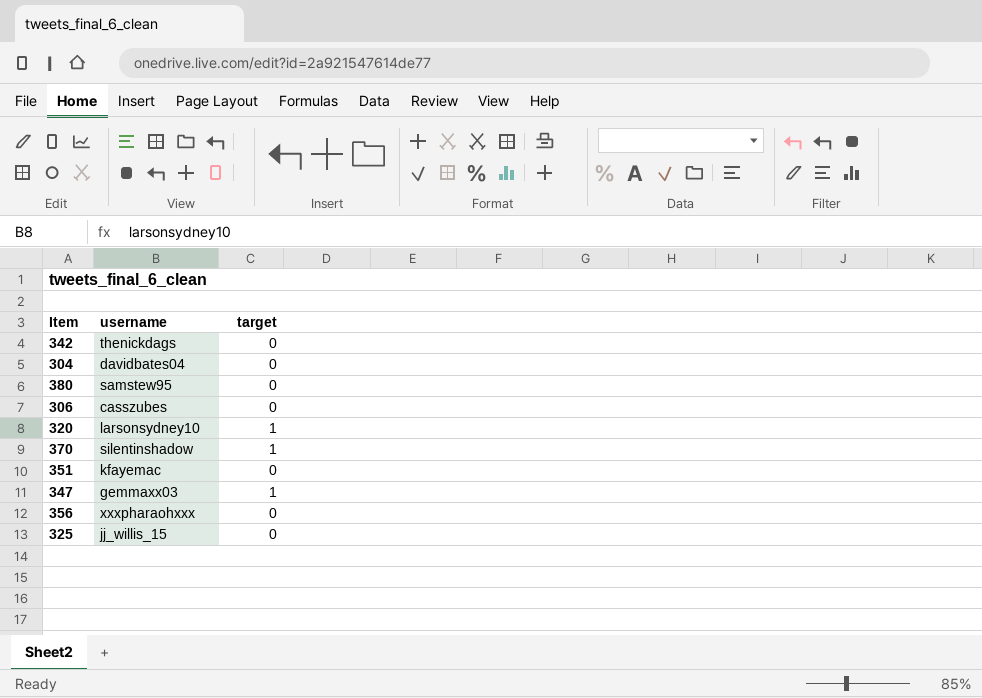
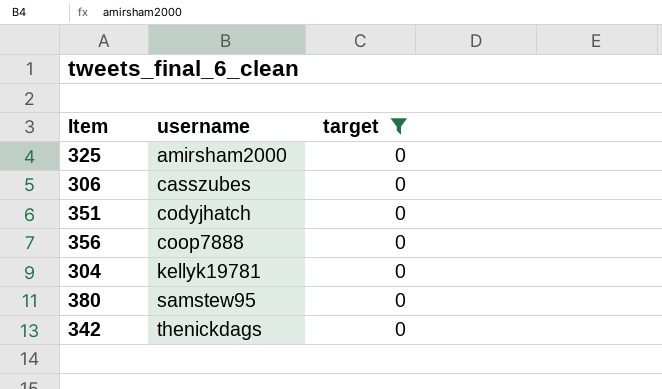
filter: none -> target = 0
row order: none -> username ascending
325 | username: jj_willis_15 -> amirsham2000
351 | username: kfayemac -> codyjhatch
356 | username: xxxpharaohxxx -> coop7888
304 | username: davidbates04 -> kellyk19781

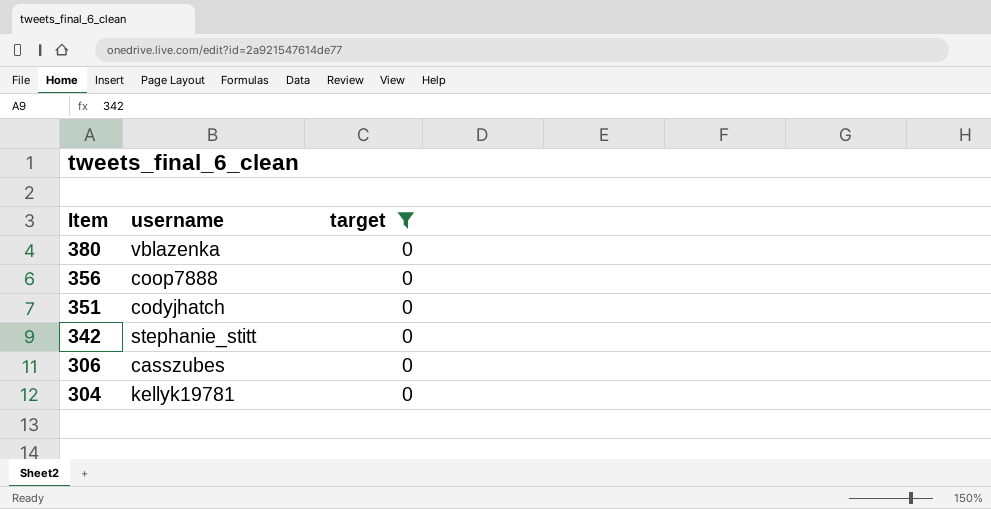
row order: username ascending -> Item descending
row 325: amirsham2000 | 0 -> none
380 | username: samstew95 -> vblazenka
342 | username: thenickdags -> stephanie_stitt

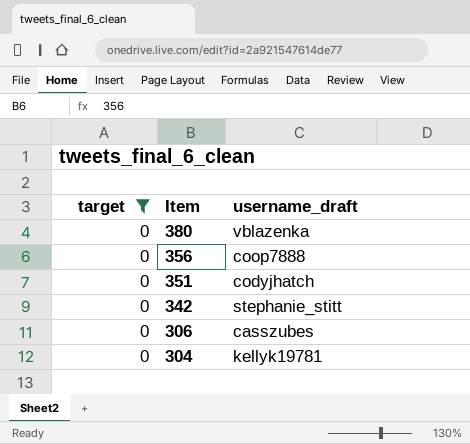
column target | position: 3 -> 1
column name: username -> username_draft

